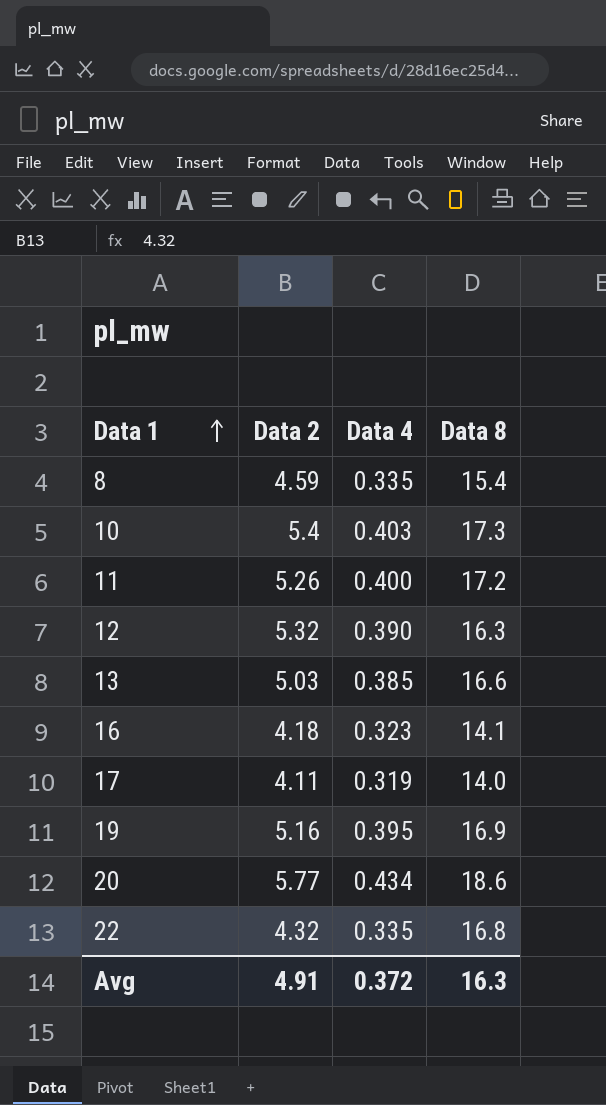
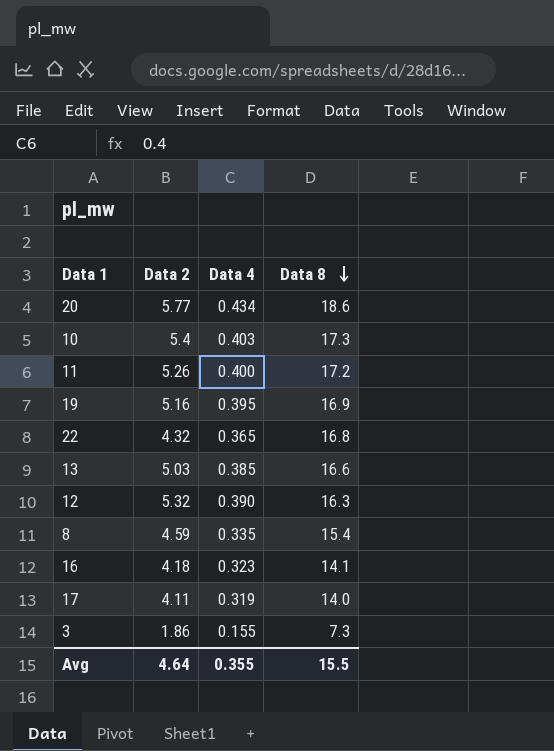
row order: Data 1 ascending -> Data 8 descending
22 | Data 4: 0.335 -> 0.365
row 3: none -> 1.86 | 0.155 | 7.3
Avg | Data 2: 4.91 -> 4.64
Avg | Data 4: 0.372 -> 0.355
Avg | Data 8: 16.3 -> 15.5

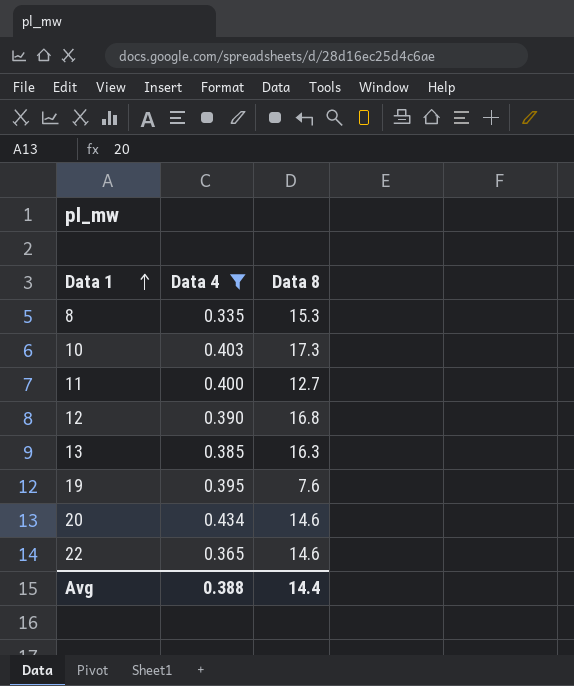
filter: none -> Data 4 >= 0.335
row order: Data 8 descending -> Data 1 ascending
column Data 2 | position: 2 -> none
8 | Data 8: 15.4 -> 15.3
11 | Data 8: 17.2 -> 12.7
12 | Data 8: 16.3 -> 16.8
13 | Data 8: 16.6 -> 16.3
19 | Data 8: 16.9 -> 7.6
20 | Data 8: 18.6 -> 14.6
22 | Data 8: 16.8 -> 14.6
Avg | Data 4: 0.355 -> 0.388
Avg | Data 8: 15.5 -> 14.4

